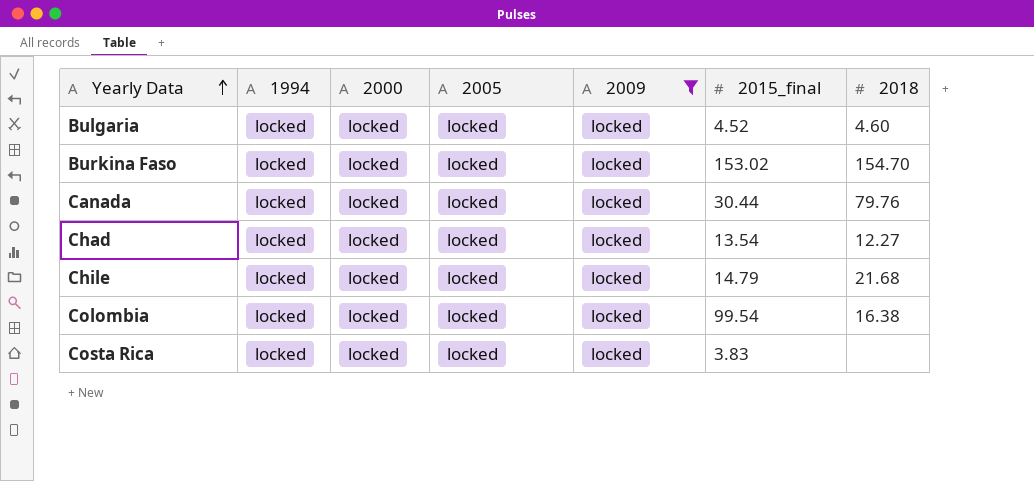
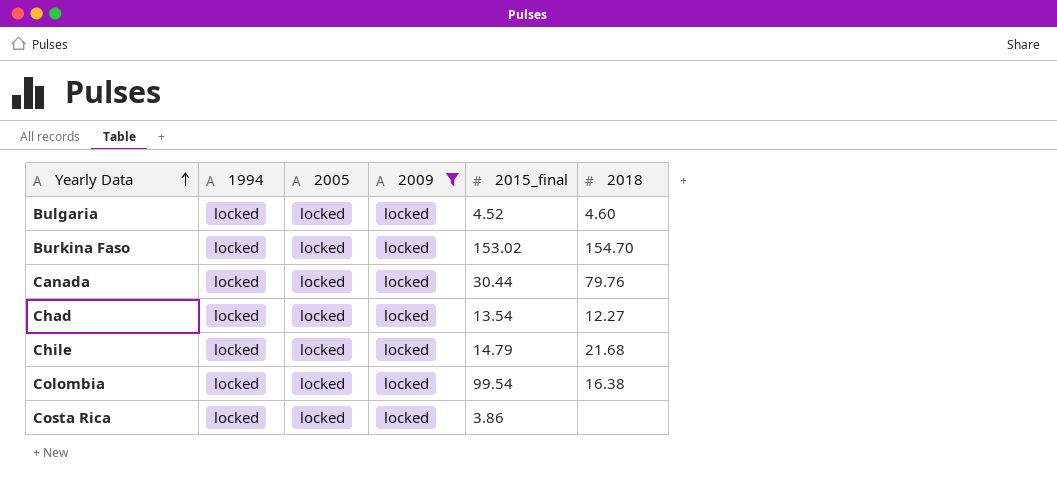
column 2000 | position: 3 -> none
Costa Rica | 2015_final: 3.83 -> 3.86

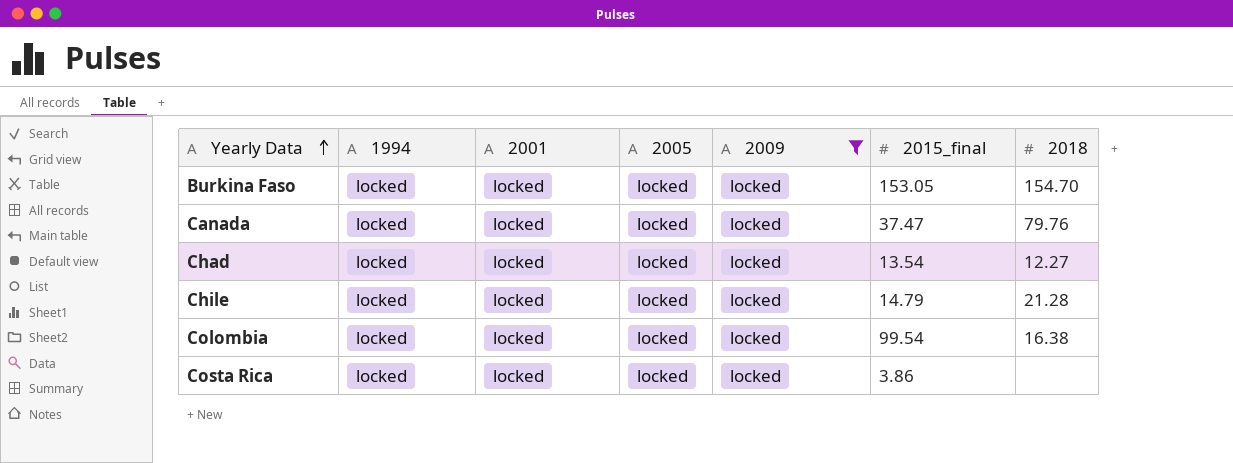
column 2001 | position: none -> 3
row Bulgaria: locked | locked | locked | 4.52 | 4.60 -> none
Burkina Faso | 2015_final: 153.02 -> 153.05
Canada | 2015_final: 30.44 -> 37.47
Chile | 2018: 21.68 -> 21.28

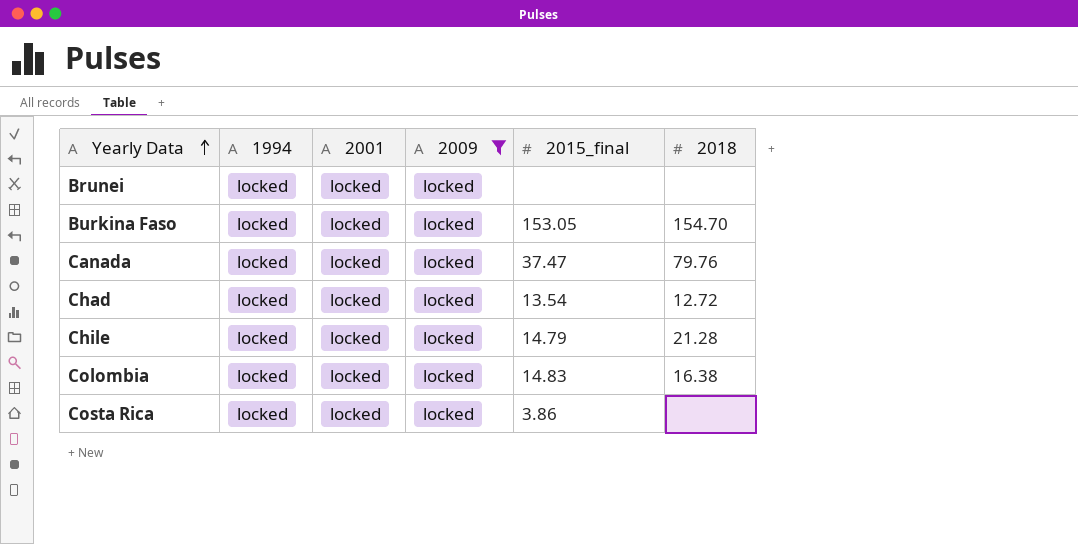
column 2005 | position: 4 -> none
row Brunei: none -> locked | locked | locked | none | none
Chad | 2018: 12.27 -> 12.72
Colombia | 2015_final: 99.54 -> 14.83

